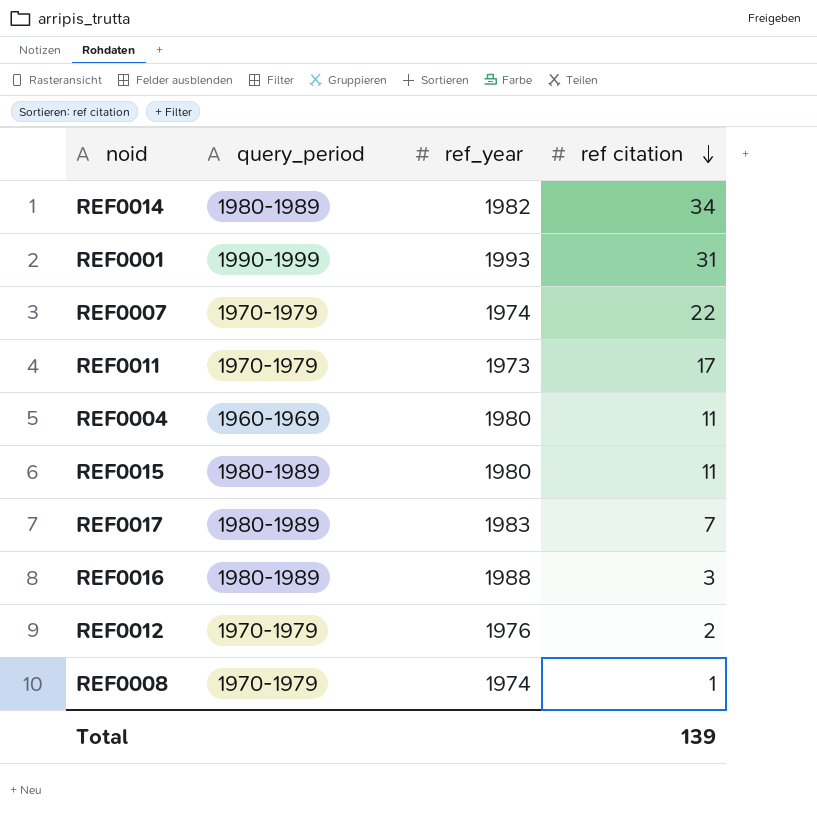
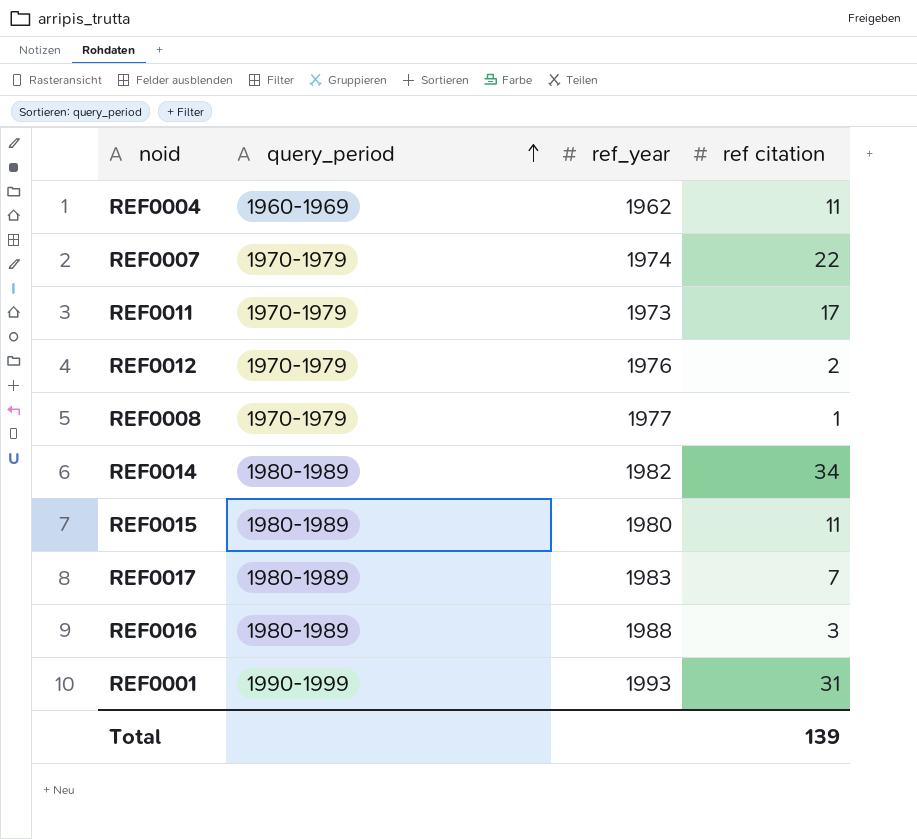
row order: ref citation descending -> query_period ascending
REF0004 | ref_year: 1980 -> 1962
REF0008 | ref_year: 1974 -> 1977

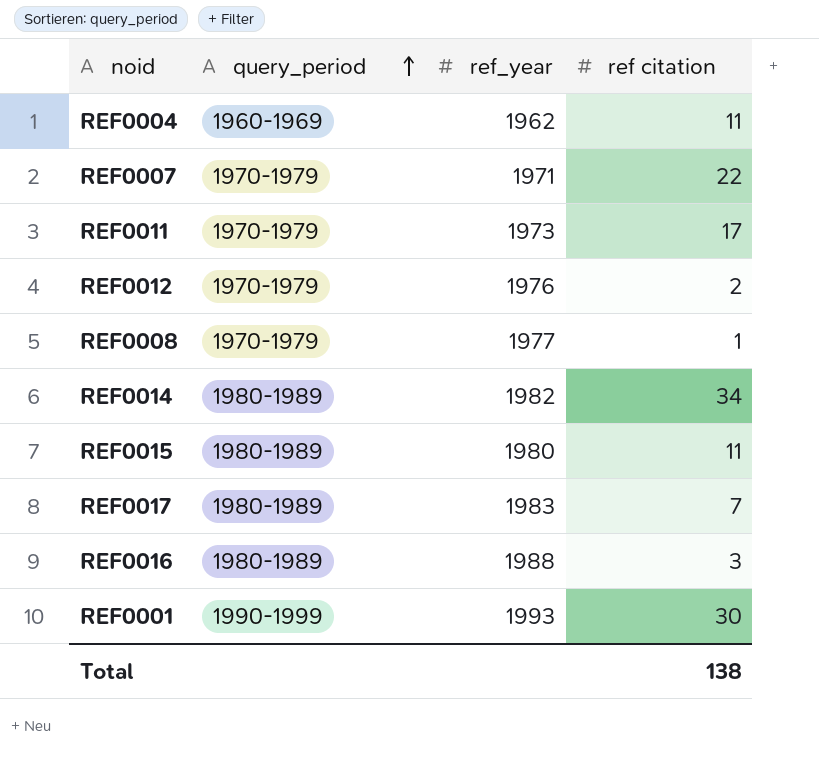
REF0007 | ref_year: 1974 -> 1971
REF0001 | ref citation: 31 -> 30
Total | ref citation: 139 -> 138

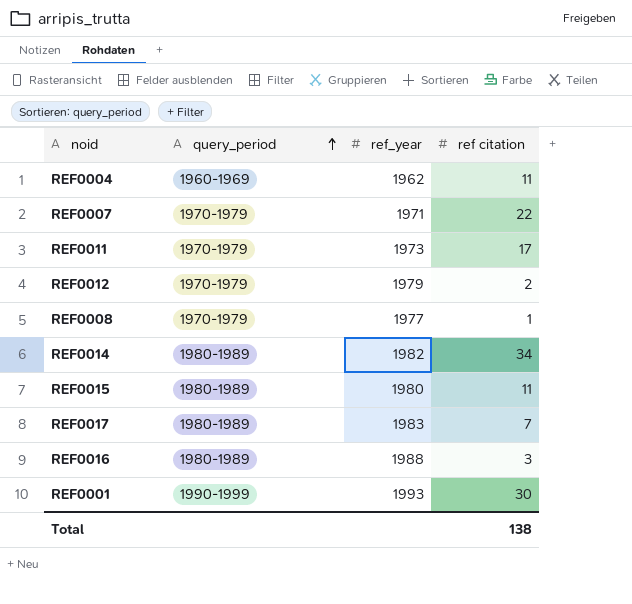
REF0012 | ref_year: 1976 -> 1979

